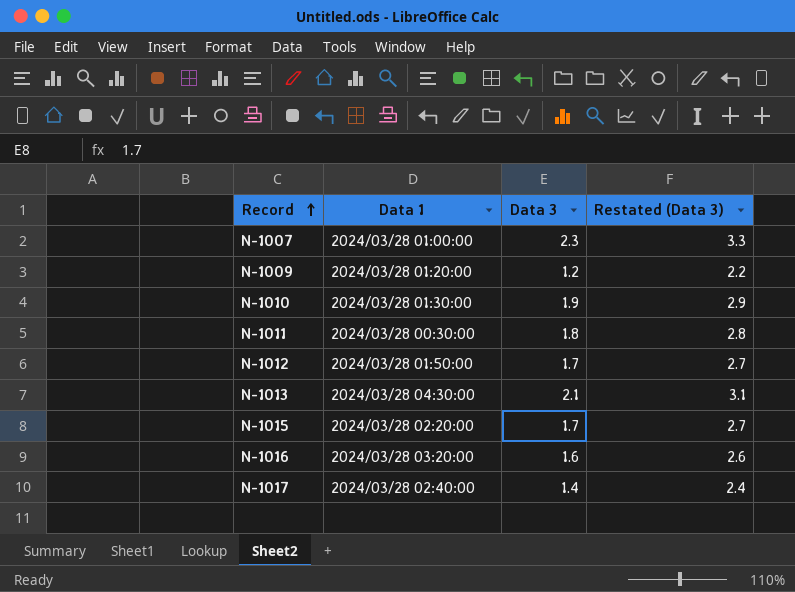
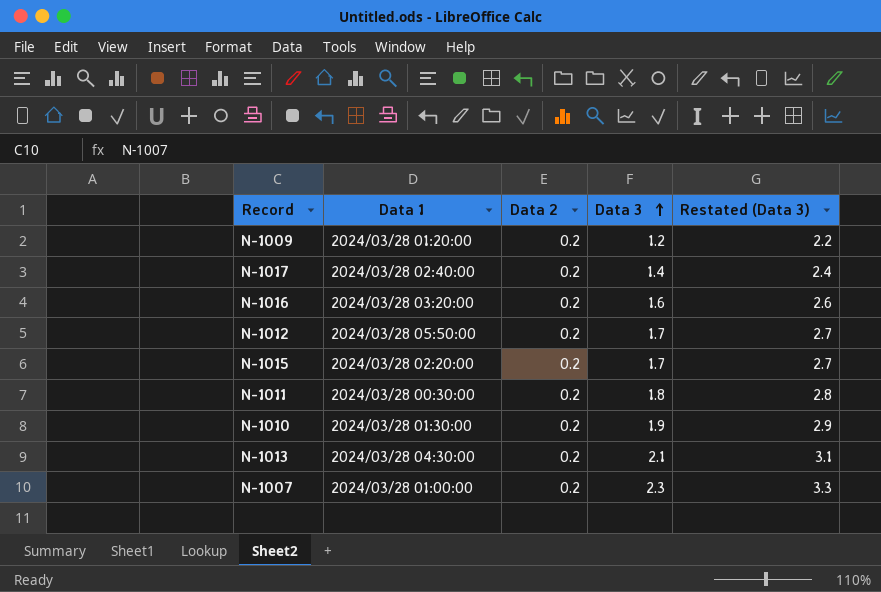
row order: Record ascending -> Data 3 ascending
column Data 2 | position: none -> 3
N-1012 | Data 1: 2024/03/28 01:50:00 -> 2024/03/28 05:50:00

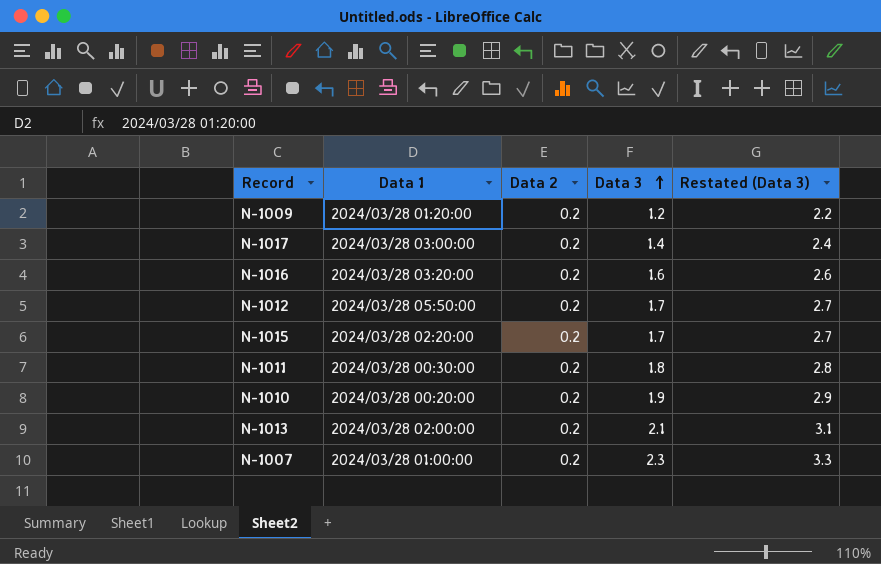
N-1017 | Data 1: 2024/03/28 02:40:00 -> 2024/03/28 03:00:00
N-1010 | Data 1: 2024/03/28 01:30:00 -> 2024/03/28 00:20:00
N-1013 | Data 1: 2024/03/28 04:30:00 -> 2024/03/28 02:00:00

